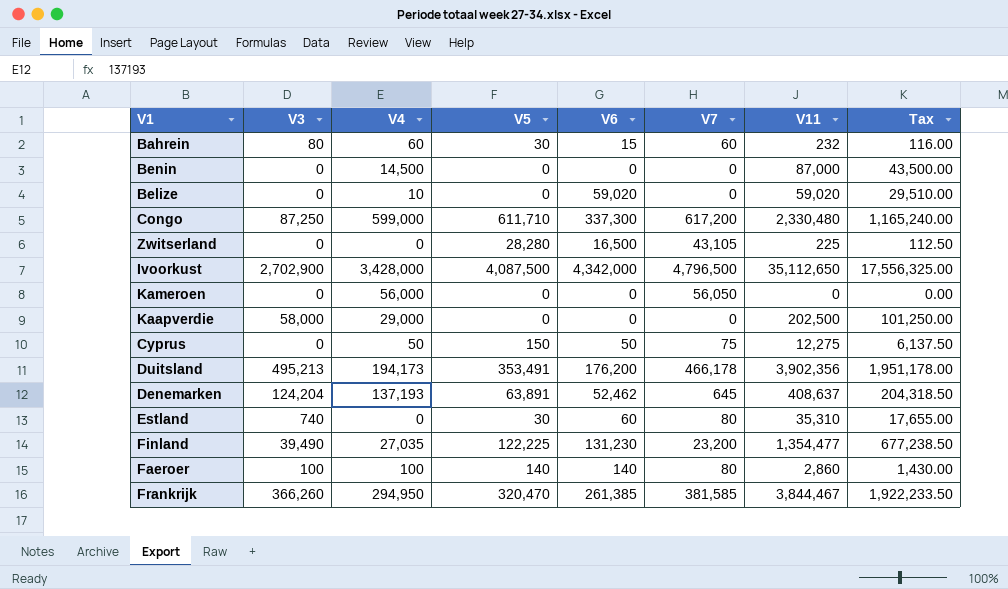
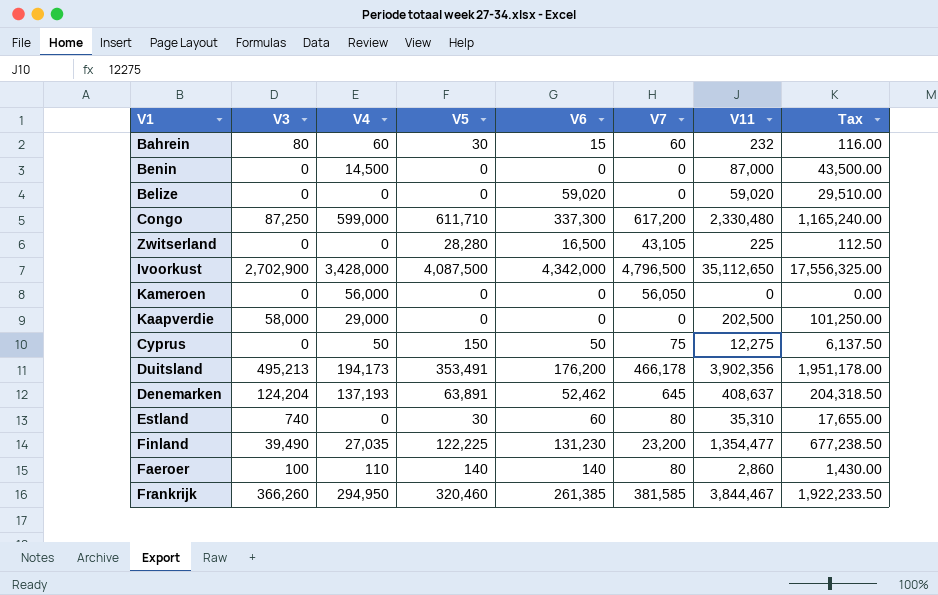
Belize | V4: 10 -> 0
Faeroer | V4: 100 -> 110
Frankrijk | V5: 320,470 -> 320,460

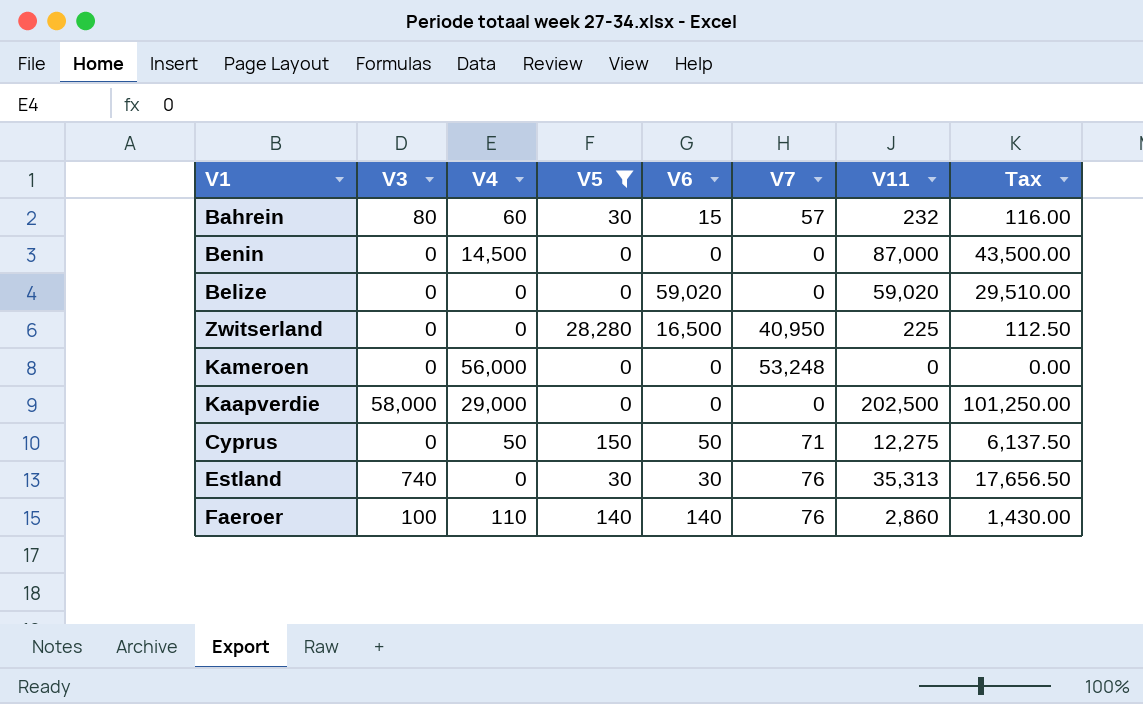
filter: none -> V5 <= 28,280
Bahrein | V7: 60 -> 57
Zwitserland | V7: 43,105 -> 40,950
Kameroen | V7: 56,050 -> 53,248
Cyprus | V7: 75 -> 71
Estland | V6: 60 -> 30
Estland | V7: 80 -> 76
Estland | V11: 35,310 -> 35,313
Estland | Tax: 17,655.00 -> 17,656.50
Faeroer | V7: 80 -> 76

